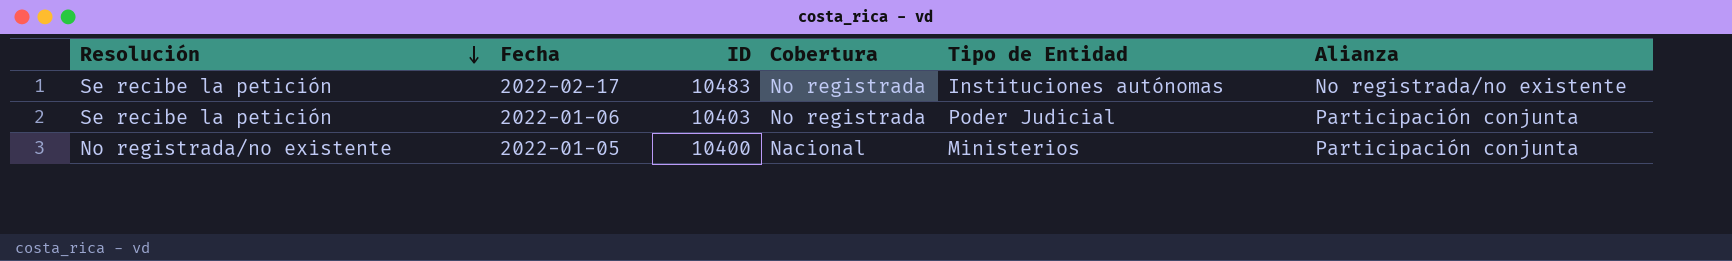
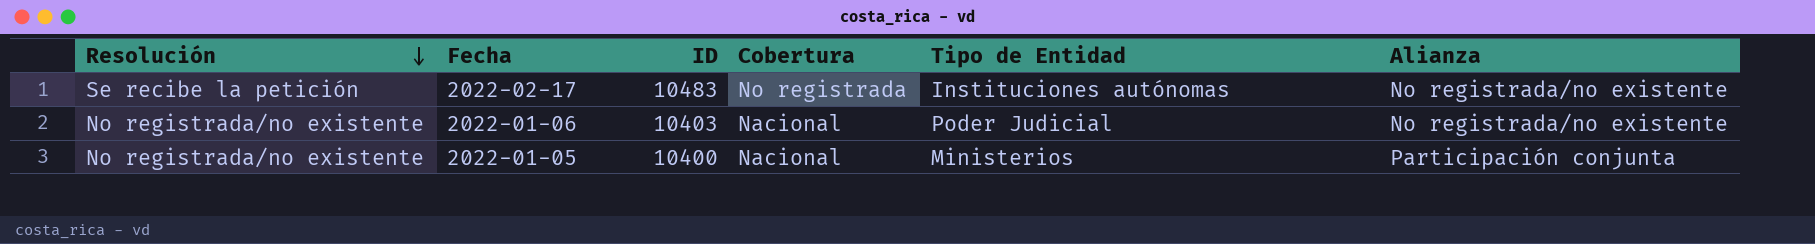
2022-01-06 | Resolución: Se recibe la petición -> No registrada/no existente
2022-01-06 | Cobertura: No registrada -> Nacional
2022-01-06 | Alianza: Participación conjunta -> No registrada/no existente

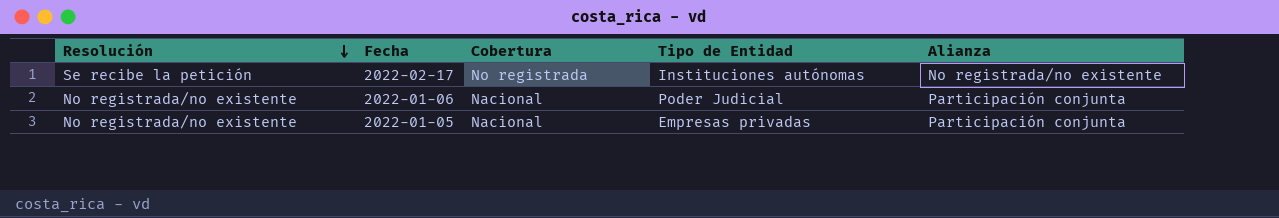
column ID | position: 3 -> none
2022-01-06 | Alianza: No registrada/no existente -> Participación conjunta
2022-01-05 | Tipo de Entidad: Ministerios -> Empresas privadas

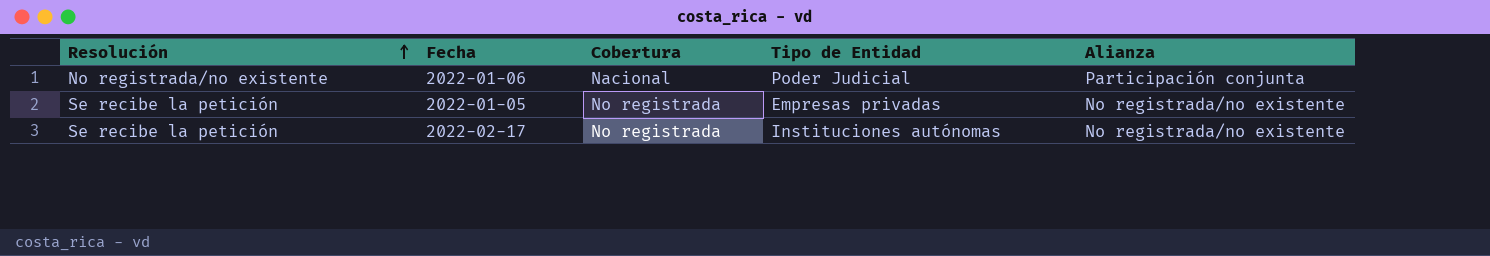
row order: Resolución descending -> Resolución ascending
2022-01-05 | Resolución: No registrada/no existente -> Se recibe la petición
2022-01-05 | Cobertura: Nacional -> No registrada
2022-01-05 | Alianza: Participación conjunta -> No registrada/no existente

